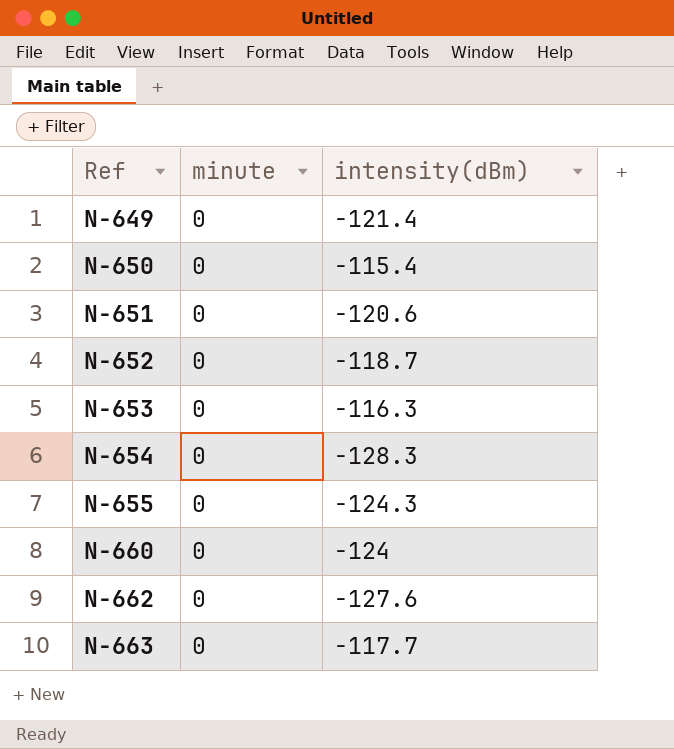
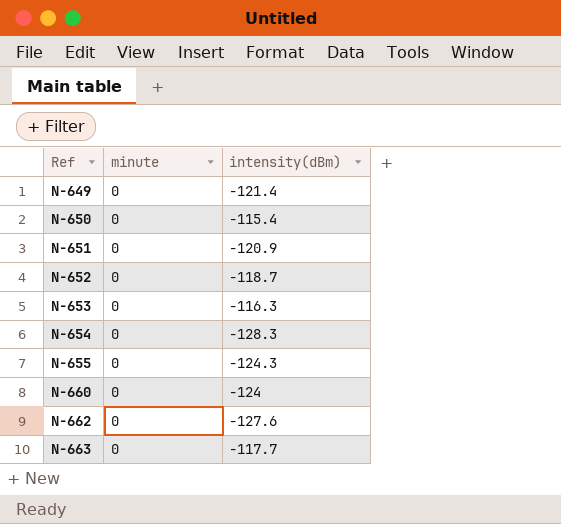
N-651 | intensity(dBm): -120.6 -> -120.9

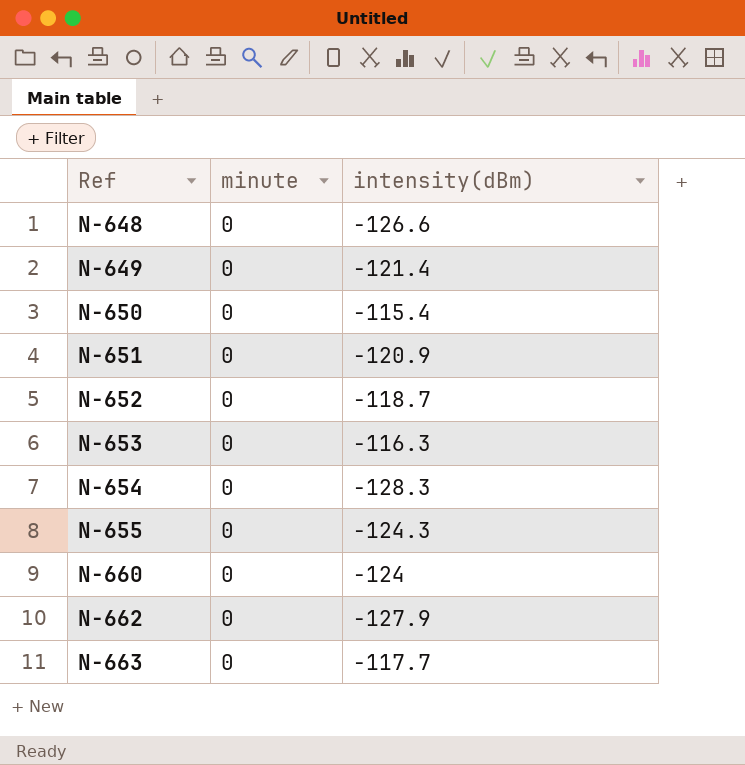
row N-648: none -> 0 | -126.6
N-662 | intensity(dBm): -127.6 -> -127.9

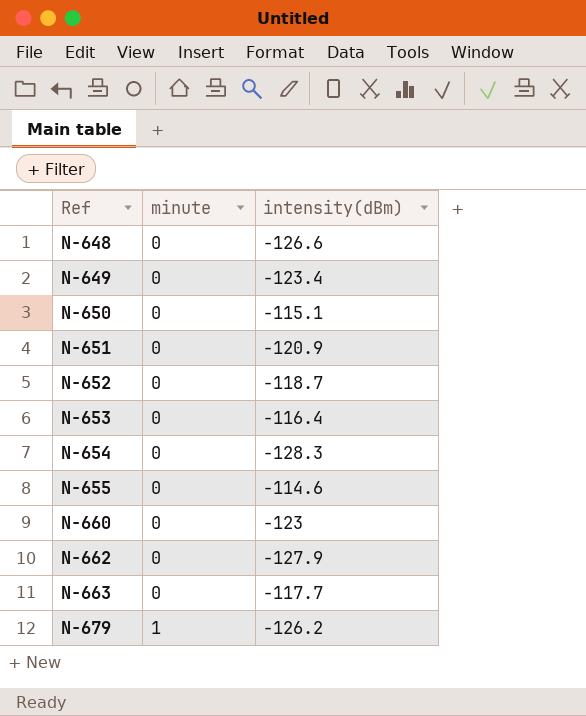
N-649 | intensity(dBm): -121.4 -> -123.4
N-650 | intensity(dBm): -115.4 -> -115.1
N-653 | intensity(dBm): -116.3 -> -116.4
N-655 | intensity(dBm): -124.3 -> -114.6
N-660 | intensity(dBm): -124 -> -123
row N-679: none -> 1 | -126.2

